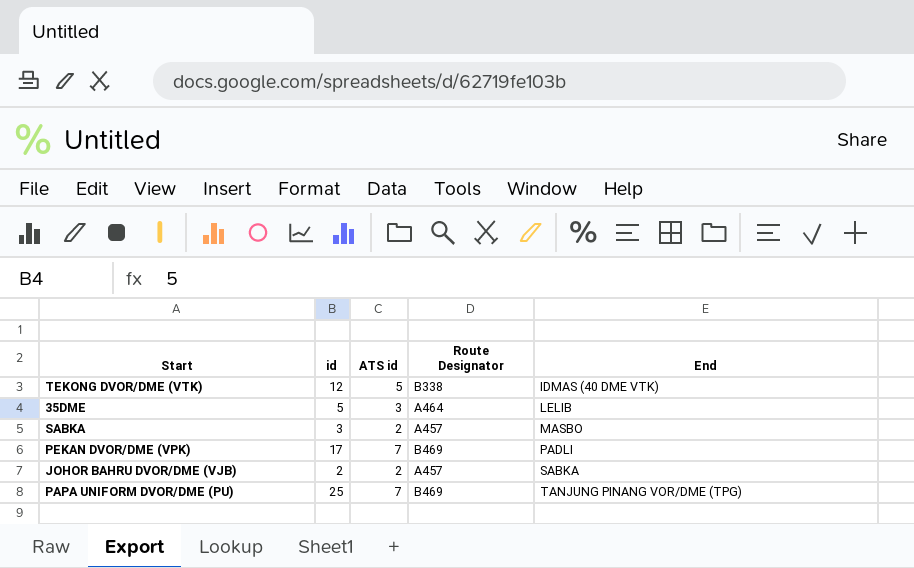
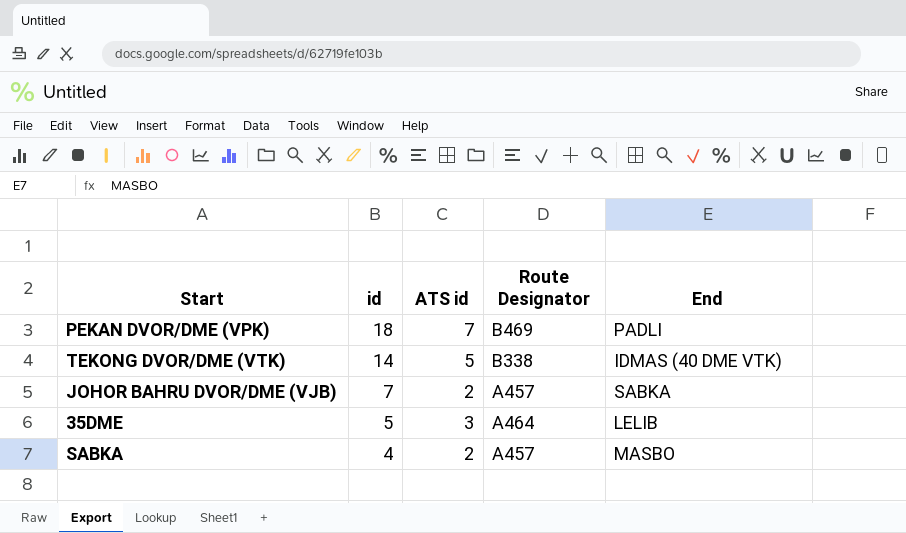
row order: End ascending -> id descending
row PAPA UNIFORM DVOR/DME (PU): 25 | 7 | B469 | TANJUNG PINANG VOR/DME (TPG) -> none
PEKAN DVOR/DME (VPK) | id: 17 -> 18
TEKONG DVOR/DME (VTK) | id: 12 -> 14
JOHOR BAHRU DVOR/DME (VJB) | id: 2 -> 7
SABKA | id: 3 -> 4

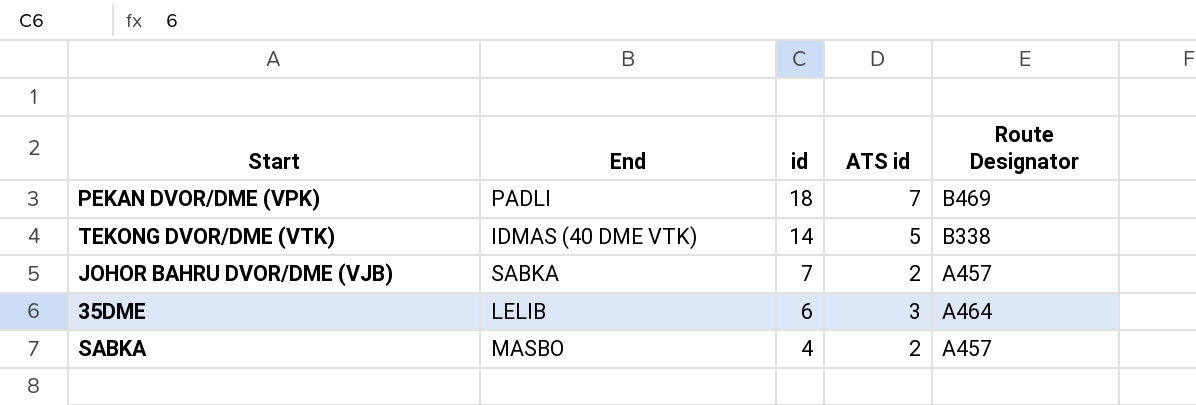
column End | position: 5 -> 2
35DME | id: 5 -> 6

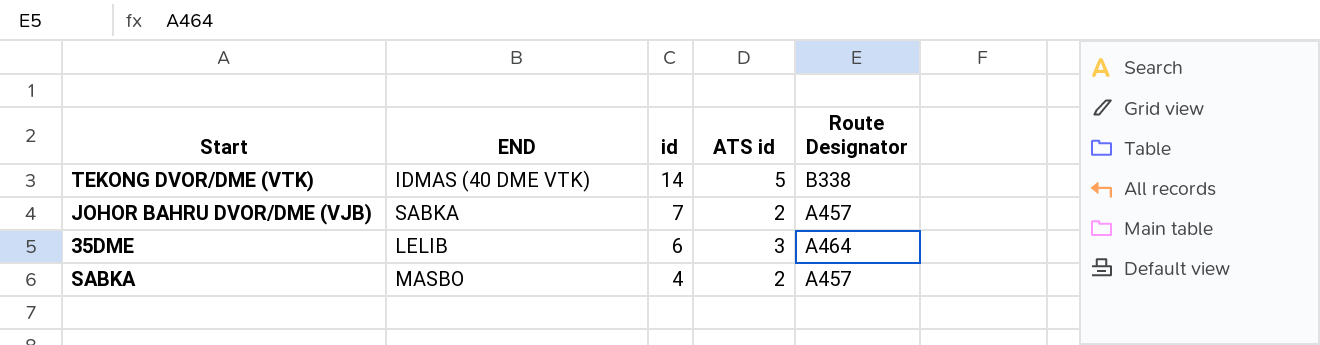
column name: End -> END
row PEKAN DVOR/DME (VPK): PADLI | 18 | 7 | B469 -> none

